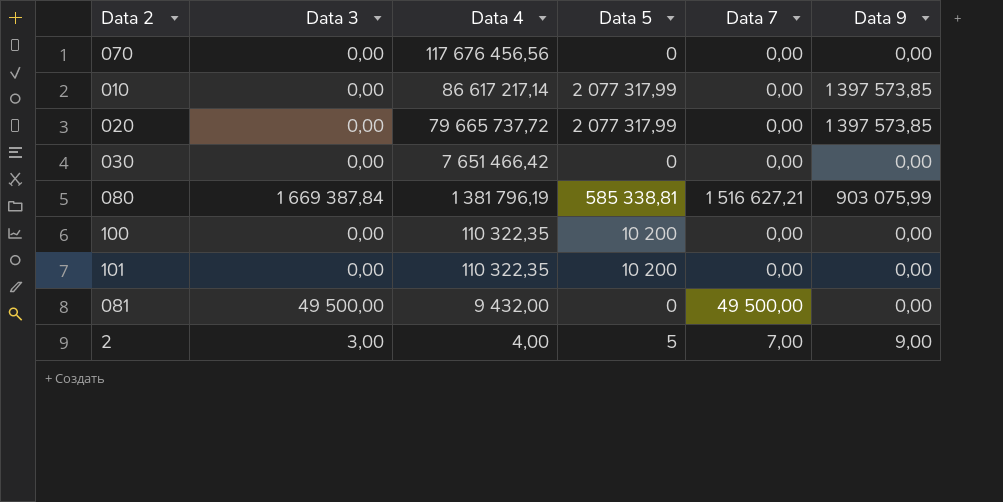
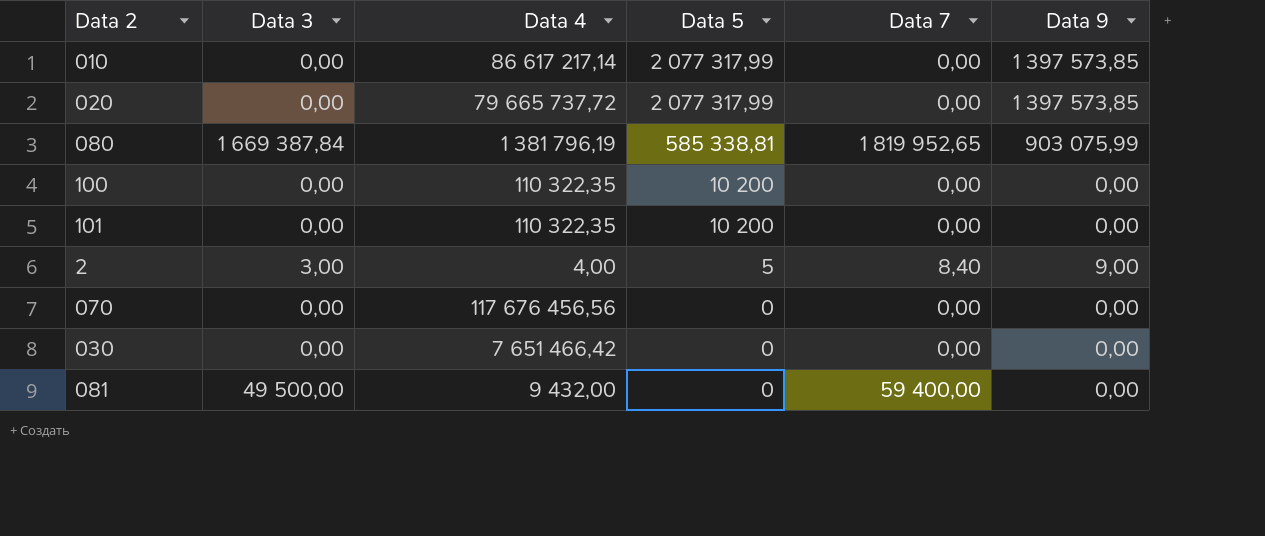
row order: Data 4 descending -> Data 5 descending
080 | Data 7: 1 516 627,21 -> 1 819 952,65
2 | Data 7: 7,00 -> 8,40
081 | Data 7: 49 500,00 -> 59 400,00

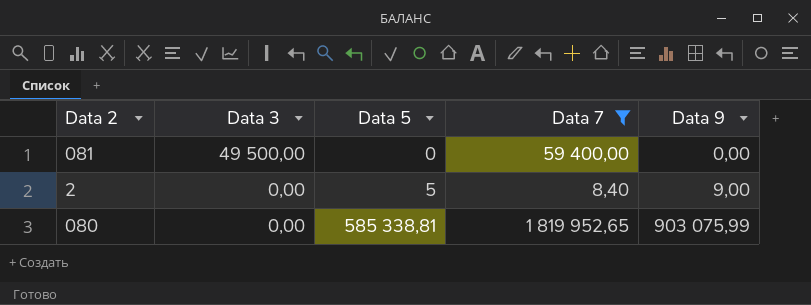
filter: none -> Data 7 != 0,00
row order: Data 5 descending -> Data 3 descending
column Data 4 | position: 3 -> none
2 | Data 3: 3,00 -> 0,00
080 | Data 3: 1 669 387,84 -> 0,00

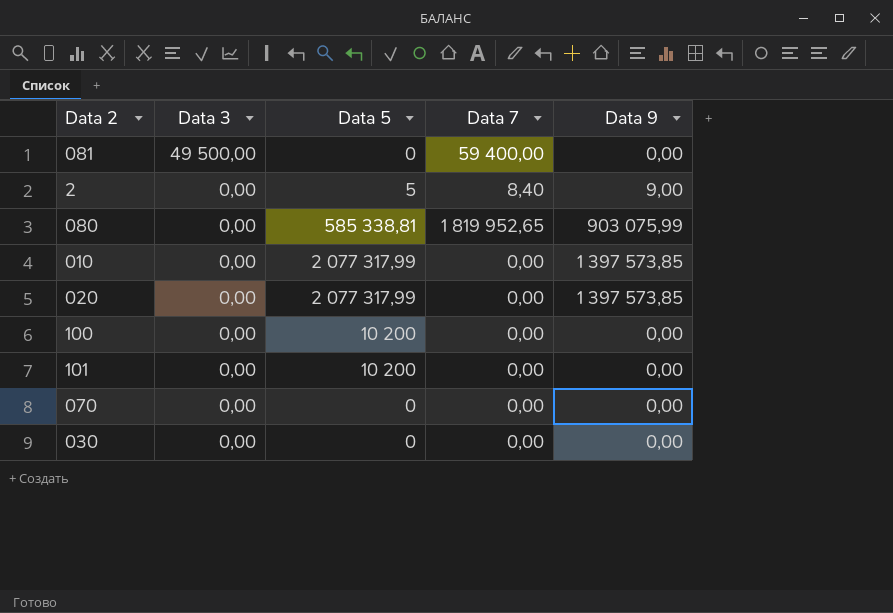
filter: Data 7 != 0,00 -> none

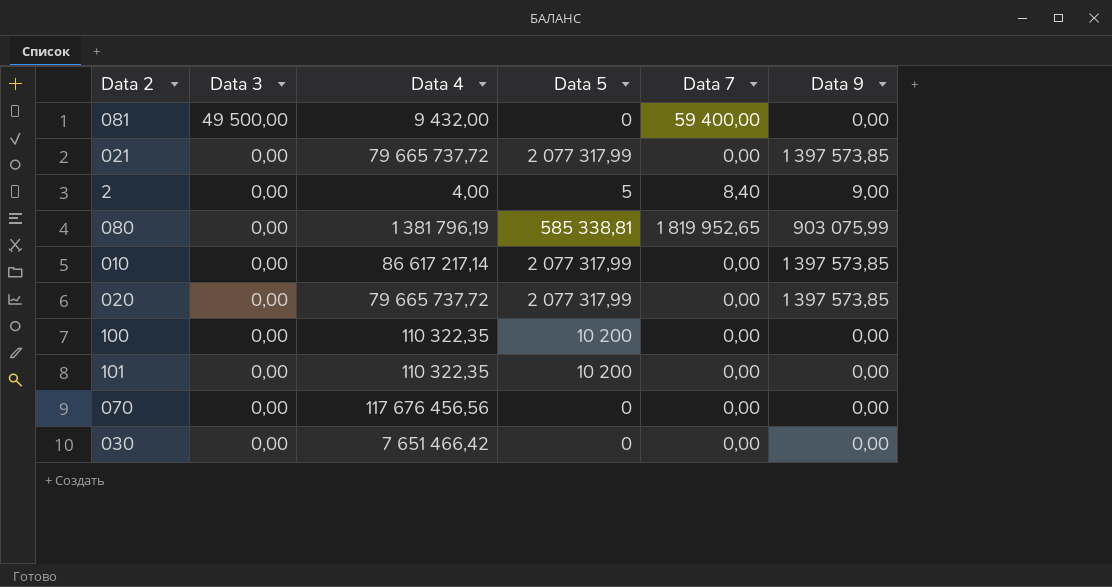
column Data 4 | position: none -> 3
row 021: none -> 0,00 | 79 665 737,72 | 2 077 317,99 | 0,00 | 1 397 573,85

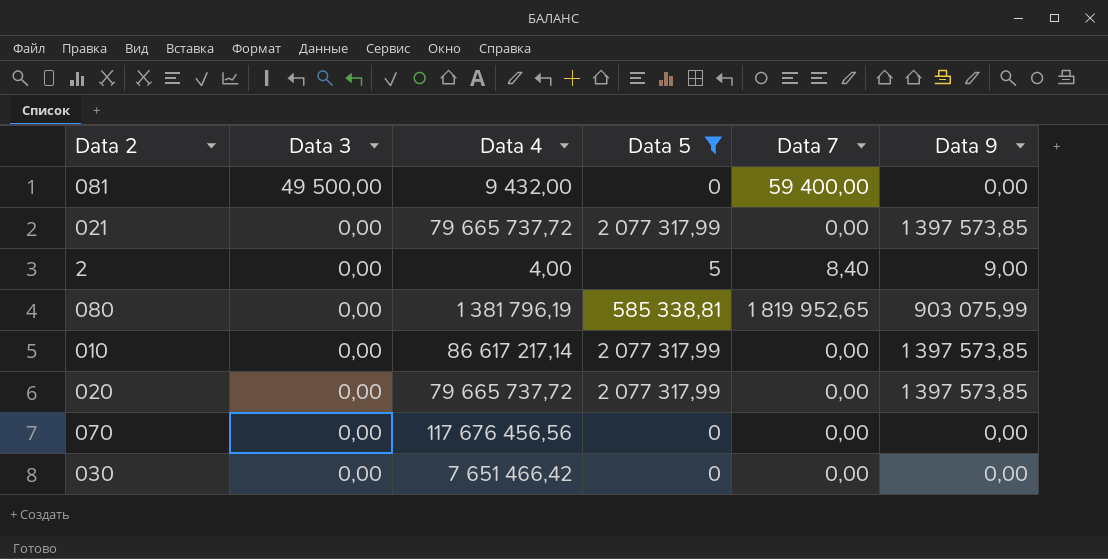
filter: none -> Data 5 != 10 200

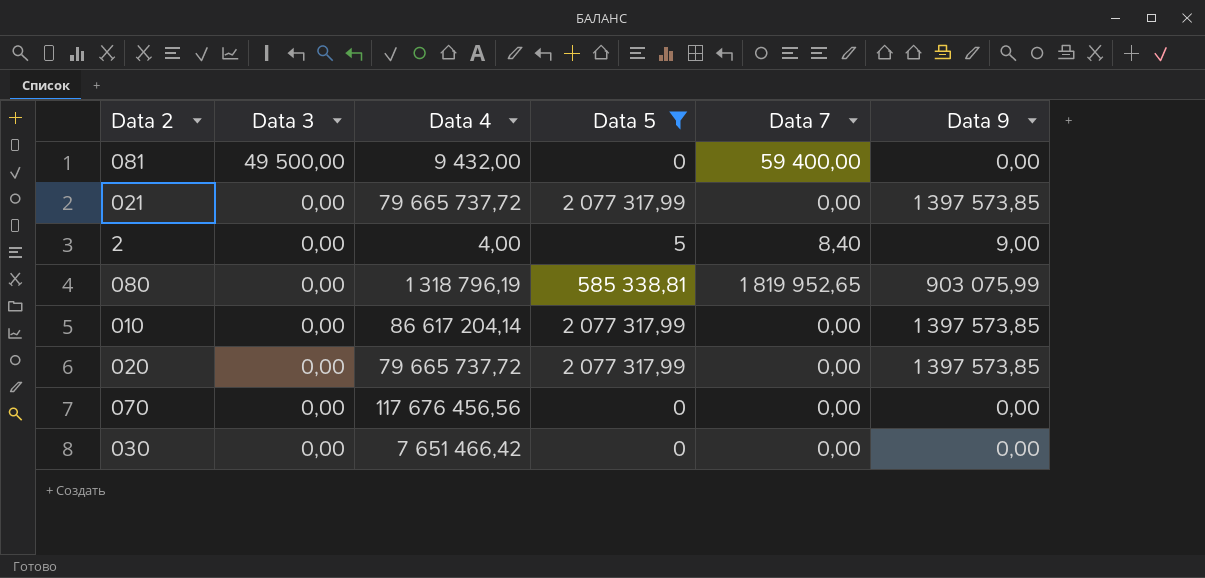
080 | Data 4: 1 381 796,19 -> 1 318 796,19
010 | Data 4: 86 617 217,14 -> 86 617 204,14

